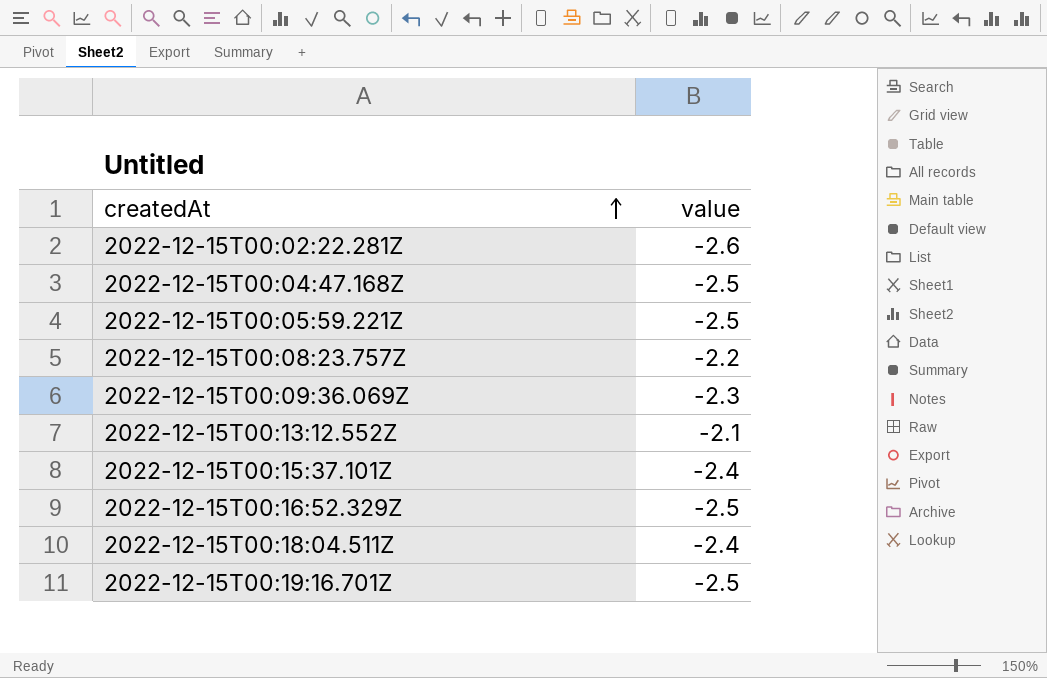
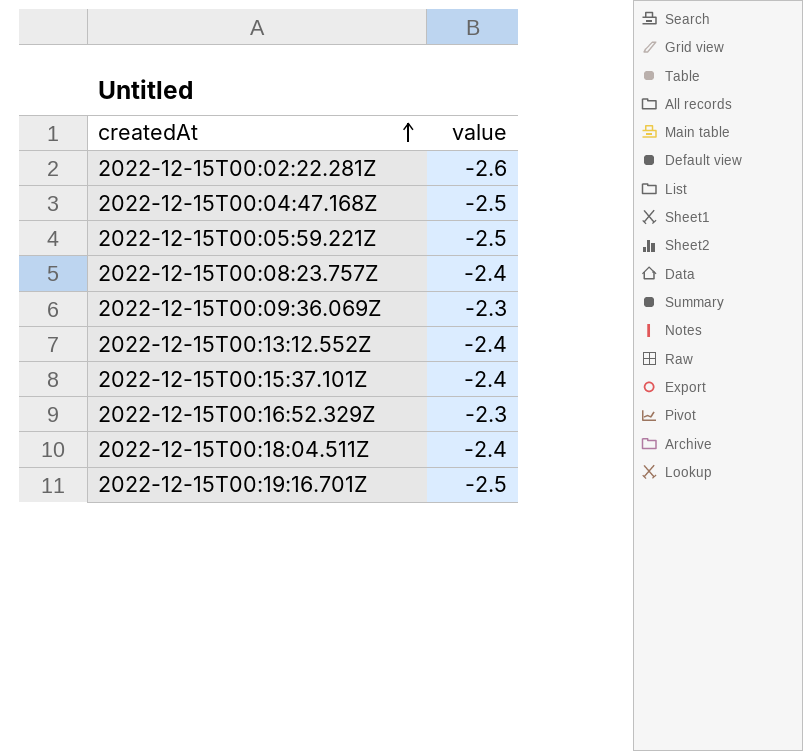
2022-12-15T00:08:23.757Z | value: -2.2 -> -2.4
2022-12-15T00:13:12.552Z | value: -2.1 -> -2.4
2022-12-15T00:16:52.329Z | value: -2.5 -> -2.3

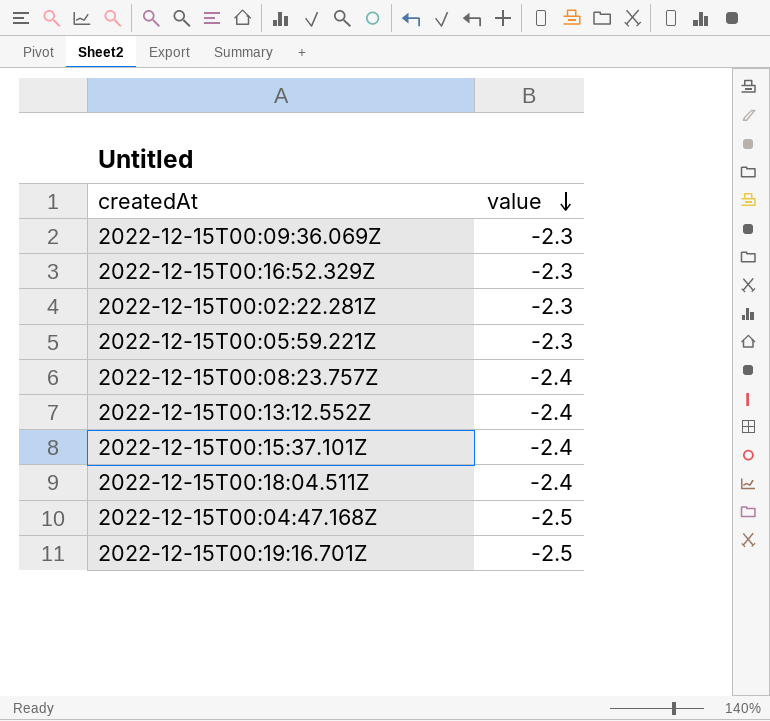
row order: createdAt ascending -> value descending
2022-12-15T00:02:22.281Z | value: -2.6 -> -2.3
2022-12-15T00:05:59.221Z | value: -2.5 -> -2.3

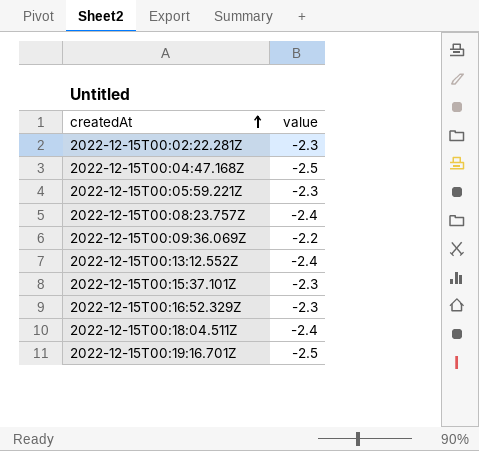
row order: value descending -> createdAt ascending
2022-12-15T00:09:36.069Z | value: -2.3 -> -2.2
2022-12-15T00:15:37.101Z | value: -2.4 -> -2.3

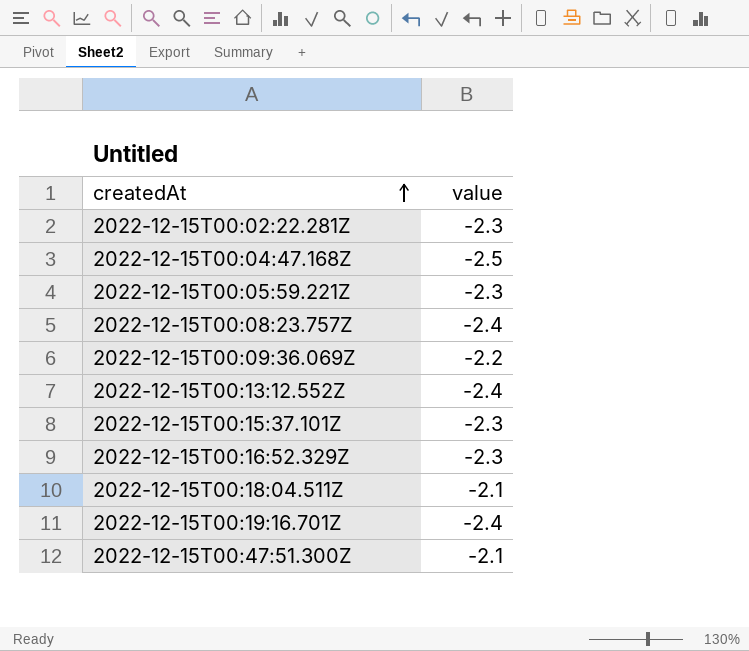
2022-12-15T00:18:04.511Z | value: -2.4 -> -2.1
2022-12-15T00:19:16.701Z | value: -2.5 -> -2.4
row 2022-12-15T00:47:51.300Z: none -> -2.1

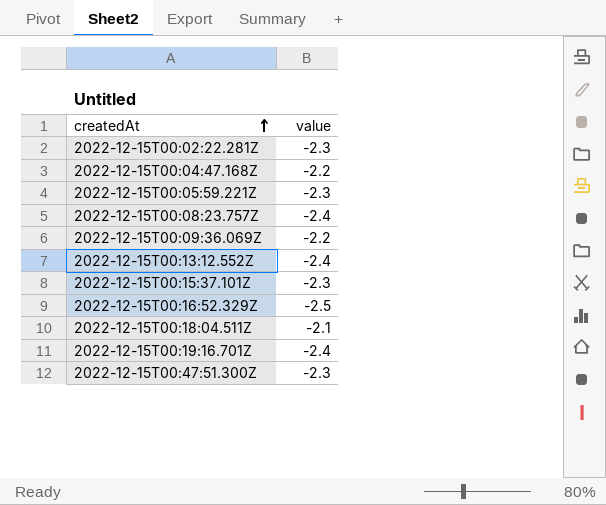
2022-12-15T00:04:47.168Z | value: -2.5 -> -2.2
2022-12-15T00:16:52.329Z | value: -2.3 -> -2.5
2022-12-15T00:47:51.300Z | value: -2.1 -> -2.3

